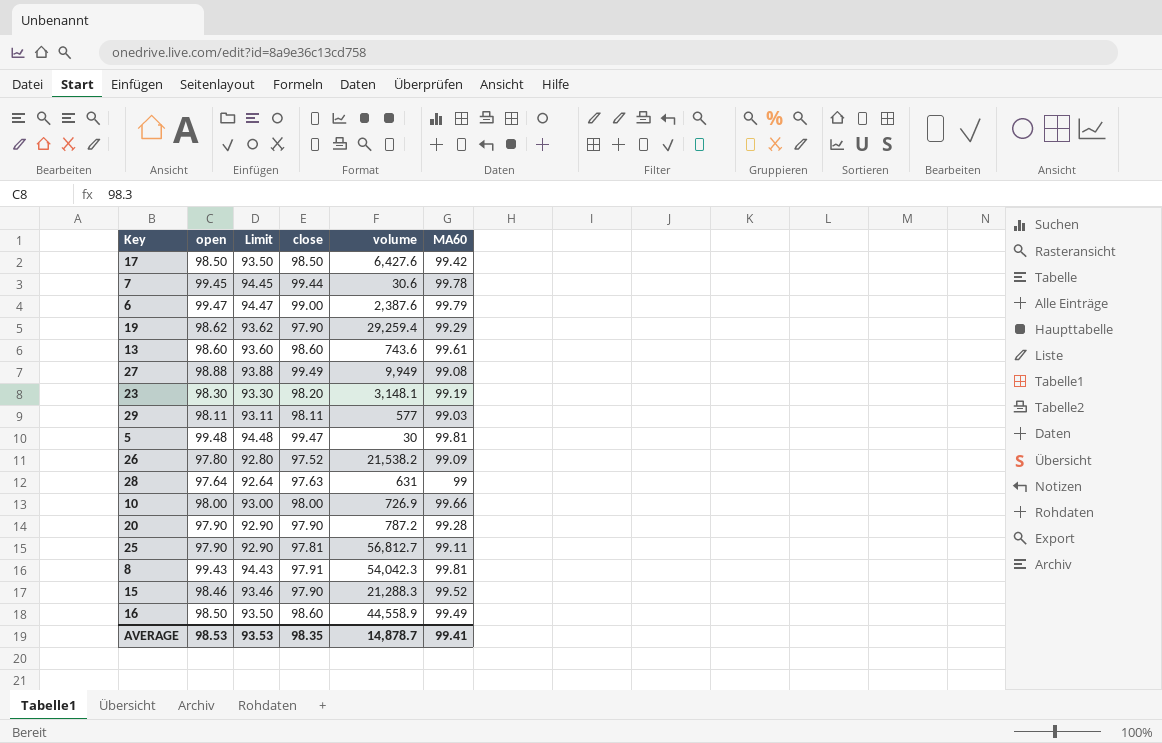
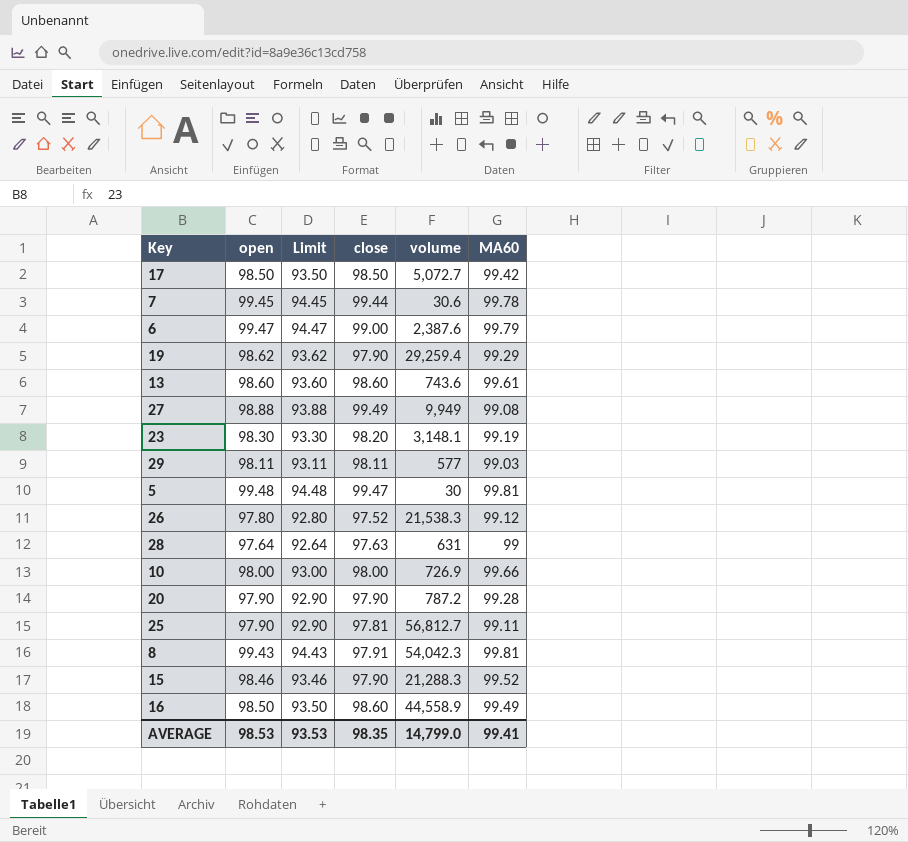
17 | volume: 6,427.6 -> 5,072.7
26 | volume: 21,538.2 -> 21,538.3
26 | MA60: 99.09 -> 99.12
AVERAGE | volume: 14,878.7 -> 14,799.0

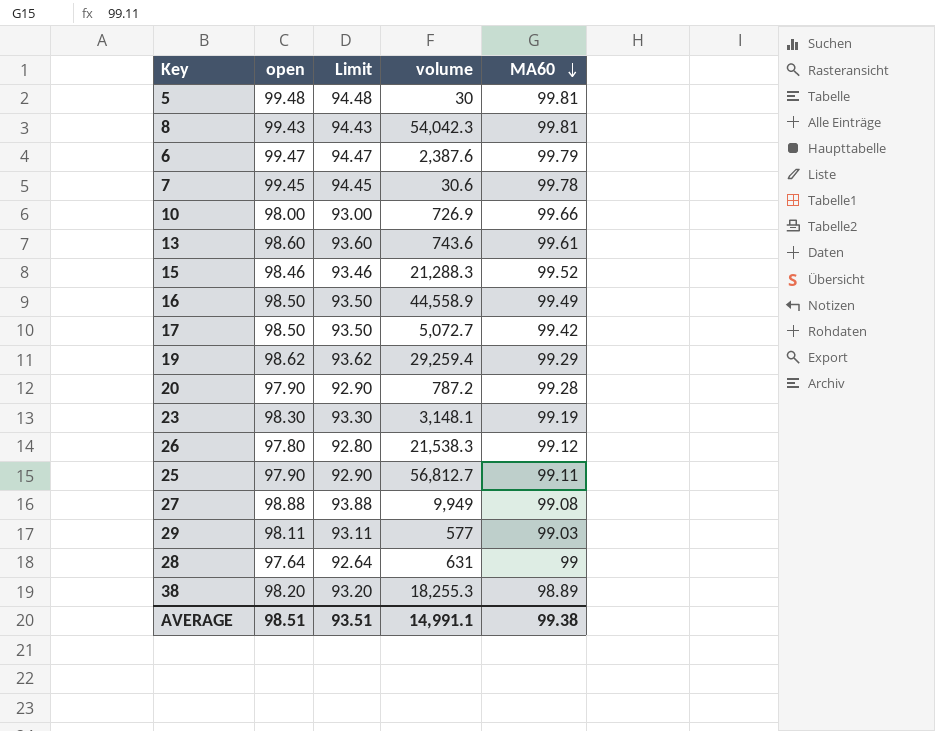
row order: none -> MA60 descending
column close | position: 4 -> none
row 38: none -> 98.20 | 93.20 | 18,255.3 | 98.89
AVERAGE | open: 98.53 -> 98.51
AVERAGE | Limit: 93.53 -> 93.51
AVERAGE | volume: 14,799.0 -> 14,991.1
AVERAGE | MA60: 99.41 -> 99.38

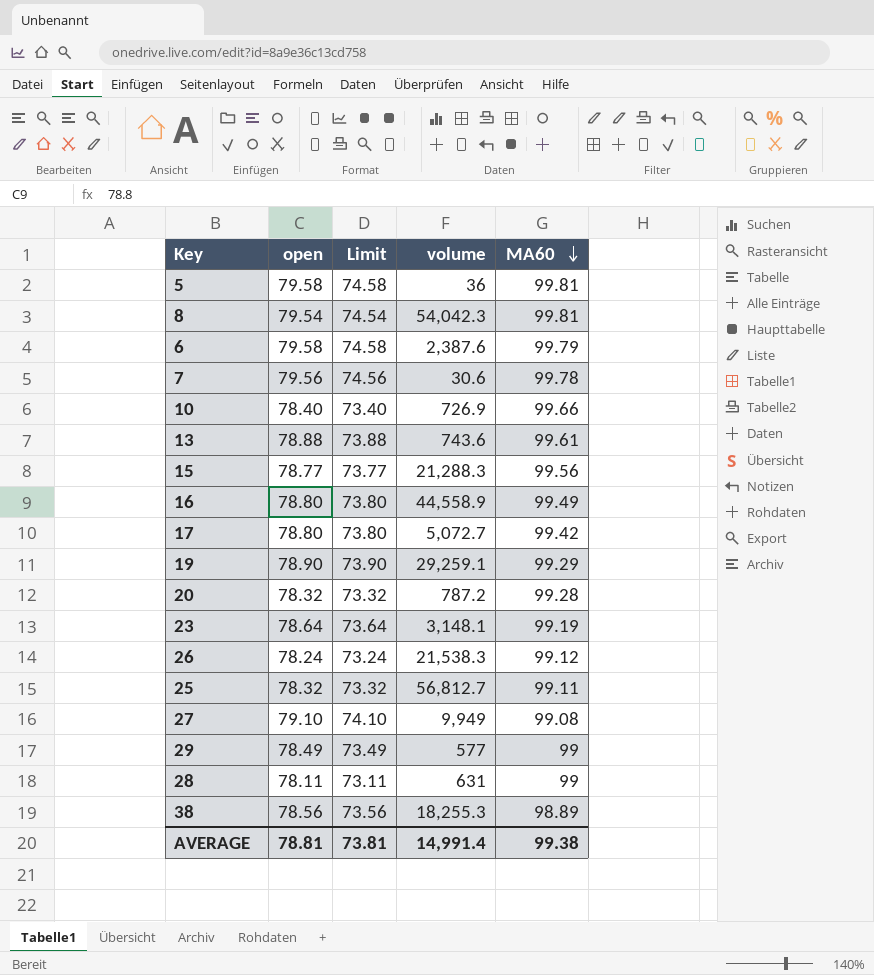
5 | open: 99.48 -> 79.58
5 | Limit: 94.48 -> 74.58
5 | volume: 30 -> 36
8 | open: 99.43 -> 79.54
8 | Limit: 94.43 -> 74.54
6 | open: 99.47 -> 79.58
6 | Limit: 94.47 -> 74.58
7 | open: 99.45 -> 79.56
7 | Limit: 94.45 -> 74.56
10 | open: 98.00 -> 78.40
10 | Limit: 93.00 -> 73.40
13 | open: 98.60 -> 78.88
13 | Limit: 93.60 -> 73.88
15 | open: 98.46 -> 78.77
15 | Limit: 93.46 -> 73.77
15 | MA60: 99.52 -> 99.56
16 | open: 98.50 -> 78.80
16 | Limit: 93.50 -> 73.80
17 | open: 98.50 -> 78.80
17 | Limit: 93.50 -> 73.80
19 | open: 98.62 -> 78.90
19 | Limit: 93.62 -> 73.90
19 | volume: 29,259.4 -> 29,259.1
20 | open: 97.90 -> 78.32
20 | Limit: 92.90 -> 73.32
23 | open: 98.30 -> 78.64
23 | Limit: 93.30 -> 73.64
26 | open: 97.80 -> 78.24
26 | Limit: 92.80 -> 73.24
25 | open: 97.90 -> 78.32
25 | Limit: 92.90 -> 73.32
27 | open: 98.88 -> 79.10
27 | Limit: 93.88 -> 74.10
29 | open: 98.11 -> 78.49
29 | Limit: 93.11 -> 73.49
29 | MA60: 99.03 -> 99
28 | open: 97.64 -> 78.11
28 | Limit: 92.64 -> 73.11
38 | open: 98.20 -> 78.56
38 | Limit: 93.20 -> 73.56
AVERAGE | open: 98.51 -> 78.81
AVERAGE | Limit: 93.51 -> 73.81
AVERAGE | volume: 14,991.1 -> 14,991.4

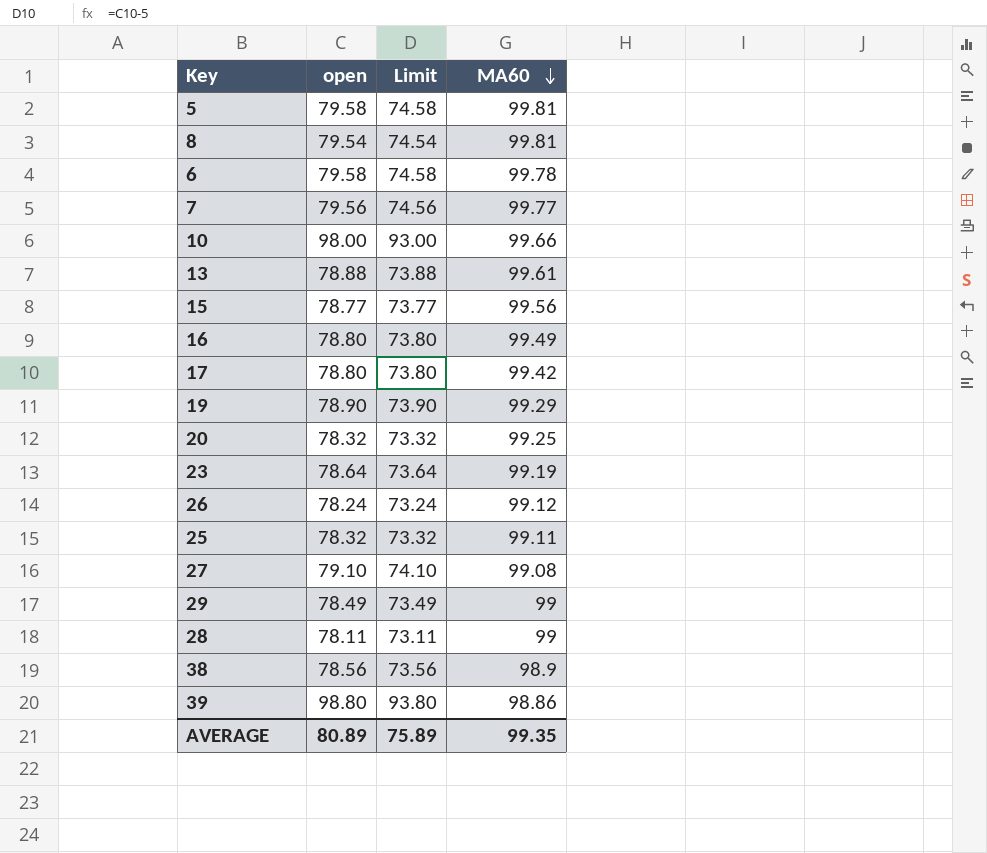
column volume | position: 4 -> none
6 | MA60: 99.79 -> 99.78
7 | MA60: 99.78 -> 99.77
10 | open: 78.40 -> 98.00
10 | Limit: 73.40 -> 93.00
20 | MA60: 99.28 -> 99.25
38 | MA60: 98.89 -> 98.9
row 39: none -> 98.80 | 93.80 | 98.86
AVERAGE | open: 78.81 -> 80.89
AVERAGE | Limit: 73.81 -> 75.89
AVERAGE | MA60: 99.38 -> 99.35

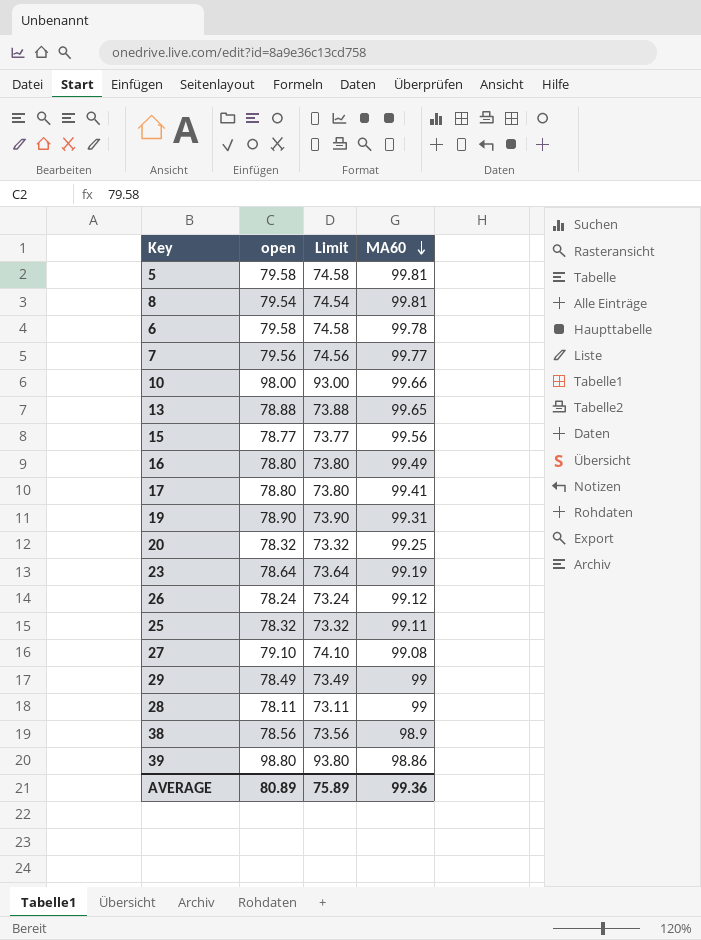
13 | MA60: 99.61 -> 99.65
17 | MA60: 99.42 -> 99.41
19 | MA60: 99.29 -> 99.31
AVERAGE | MA60: 99.35 -> 99.36

